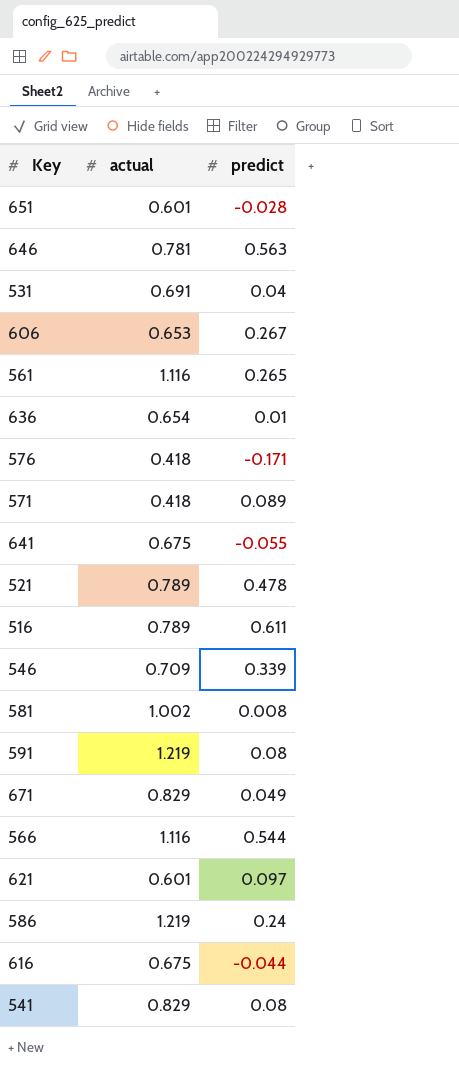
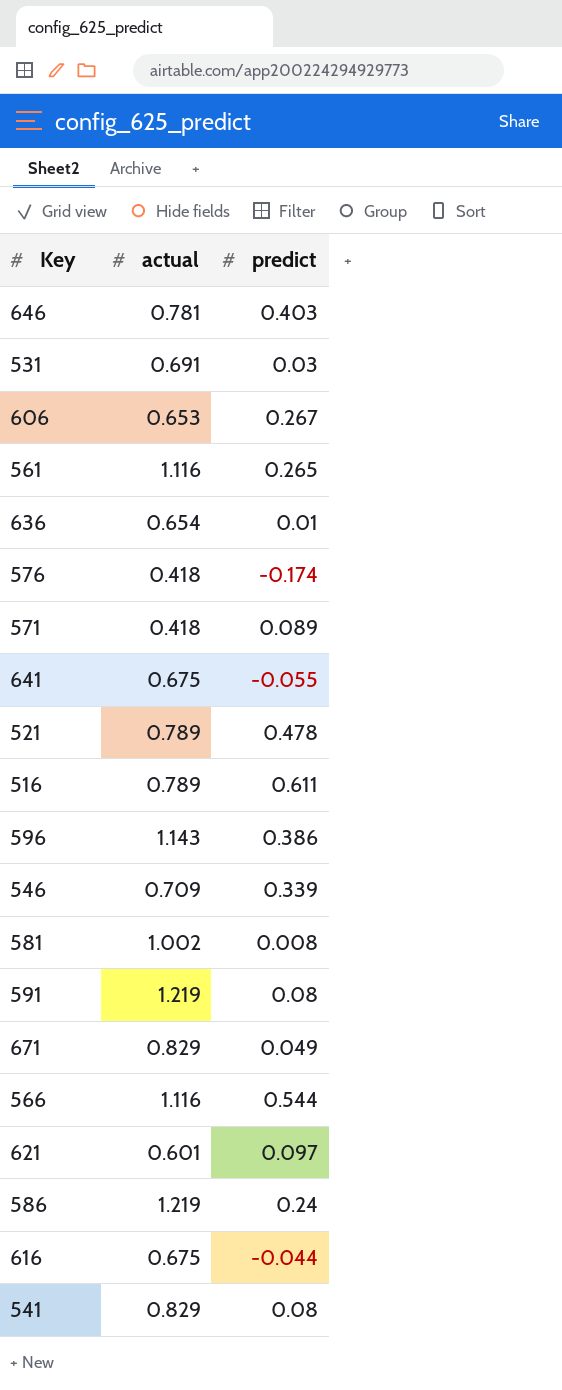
row 651: 0.601 | -0.028 -> none
646 | predict: 0.563 -> 0.403
531 | predict: 0.04 -> 0.03
576 | predict: -0.171 -> -0.174
row 596: none -> 1.143 | 0.386

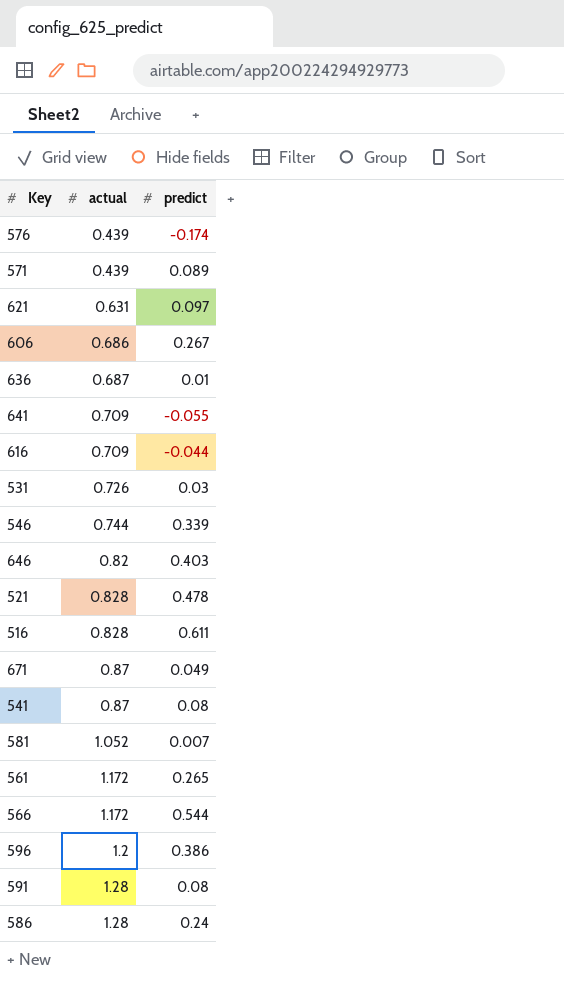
row order: none -> actual ascending
576 | actual: 0.418 -> 0.439
571 | actual: 0.418 -> 0.439
621 | actual: 0.601 -> 0.631
606 | actual: 0.653 -> 0.686
636 | actual: 0.654 -> 0.687
641 | actual: 0.675 -> 0.709
616 | actual: 0.675 -> 0.709
531 | actual: 0.691 -> 0.726
546 | actual: 0.709 -> 0.744
646 | actual: 0.781 -> 0.82
521 | actual: 0.789 -> 0.828
516 | actual: 0.789 -> 0.828
671 | actual: 0.829 -> 0.87
541 | actual: 0.829 -> 0.87
581 | actual: 1.002 -> 1.052
581 | predict: 0.008 -> 0.007
561 | actual: 1.116 -> 1.172
566 | actual: 1.116 -> 1.172
596 | actual: 1.143 -> 1.2
591 | actual: 1.219 -> 1.28
586 | actual: 1.219 -> 1.28

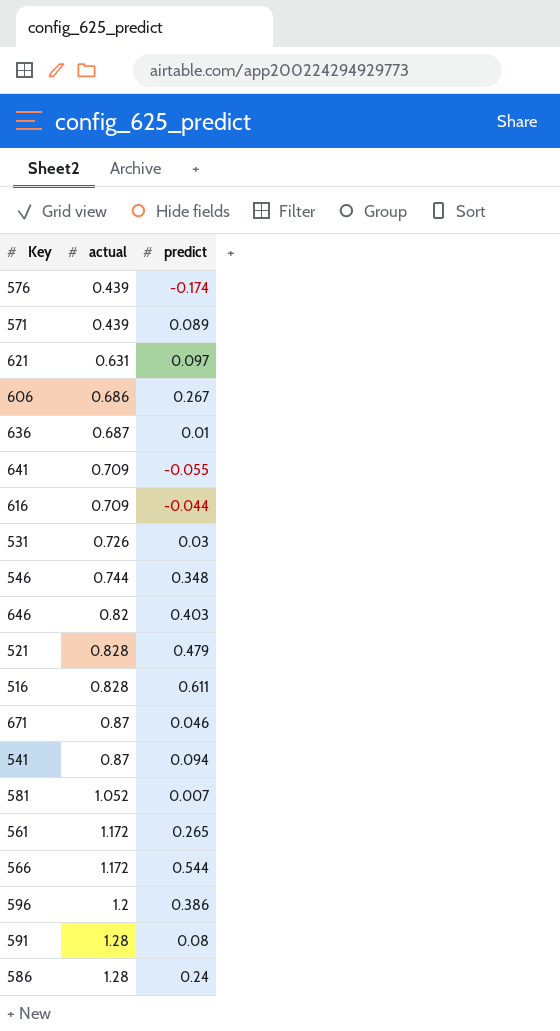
546 | predict: 0.339 -> 0.348
521 | predict: 0.478 -> 0.479
671 | predict: 0.049 -> 0.046
541 | predict: 0.08 -> 0.094

